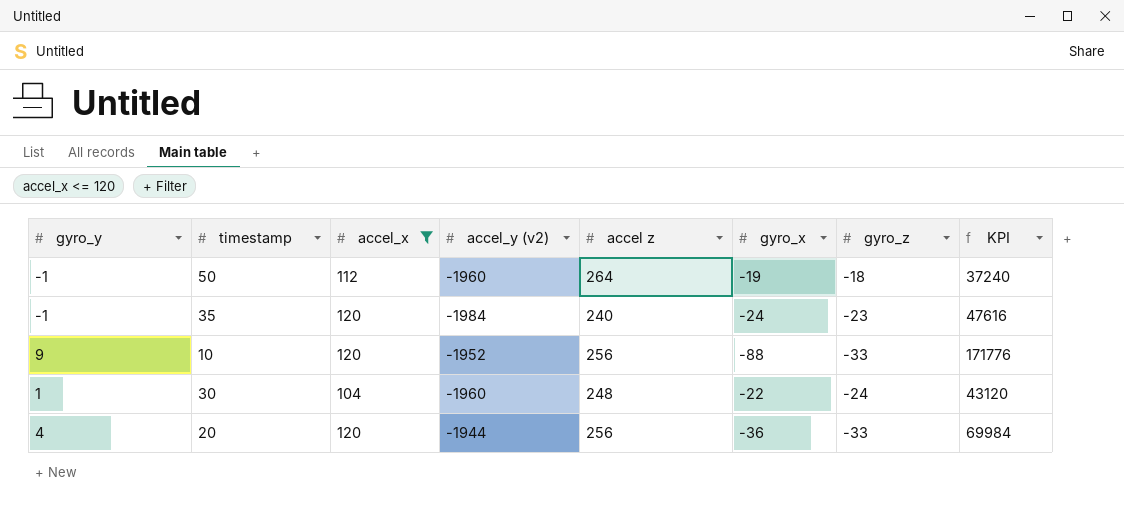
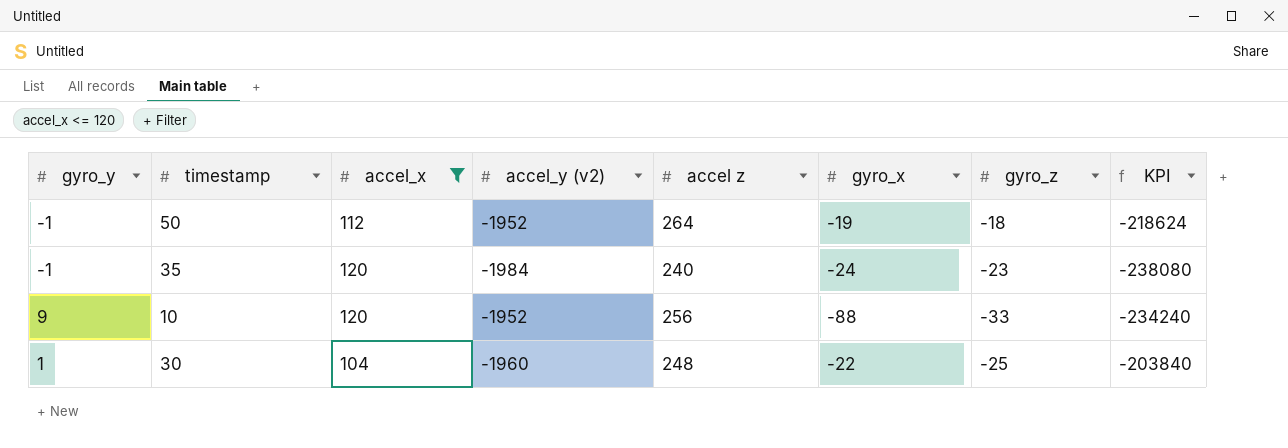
column KPI | formula: [accel_y (v2)] * [gyro_x] -> [accel_x] * [accel_y (v2)]
row 20: 4 | 120 | -1944 | 256 | -36 | -33 | 69984 -> none
50 | accel_y (v2): -1960 -> -1952
30 | gyro_z: -24 -> -25

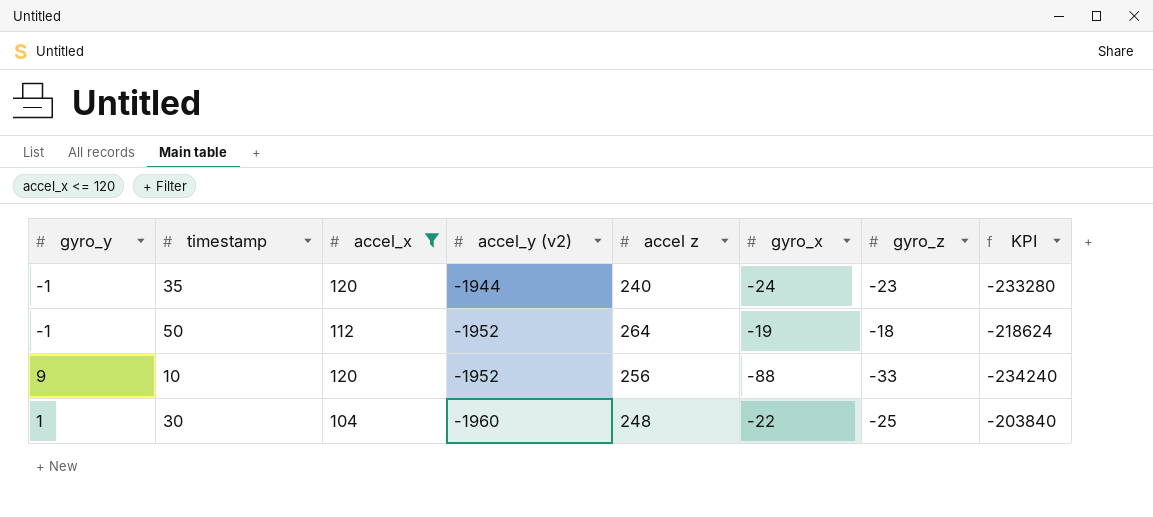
row order: none -> accel_y (v2) descending
35 | accel_y (v2): -1984 -> -1944
35 | KPI: -238080 -> -233280

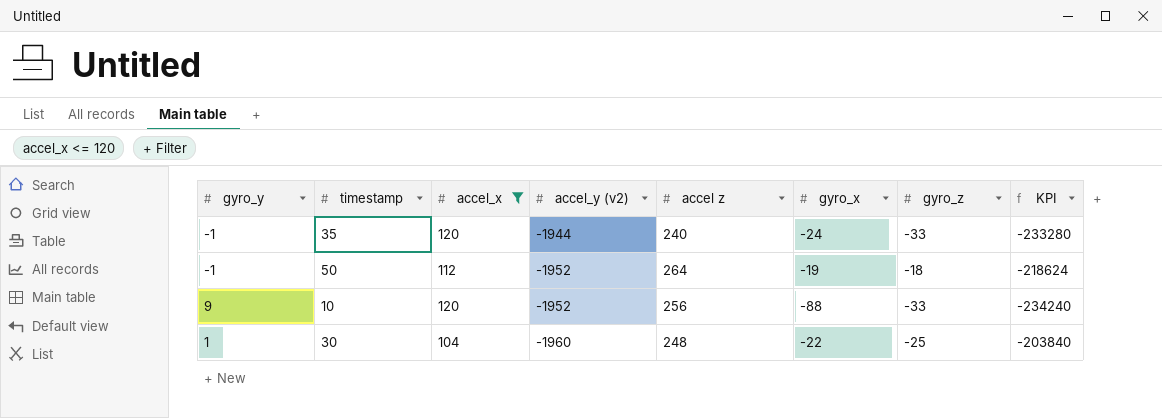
35 | gyro_z: -23 -> -33

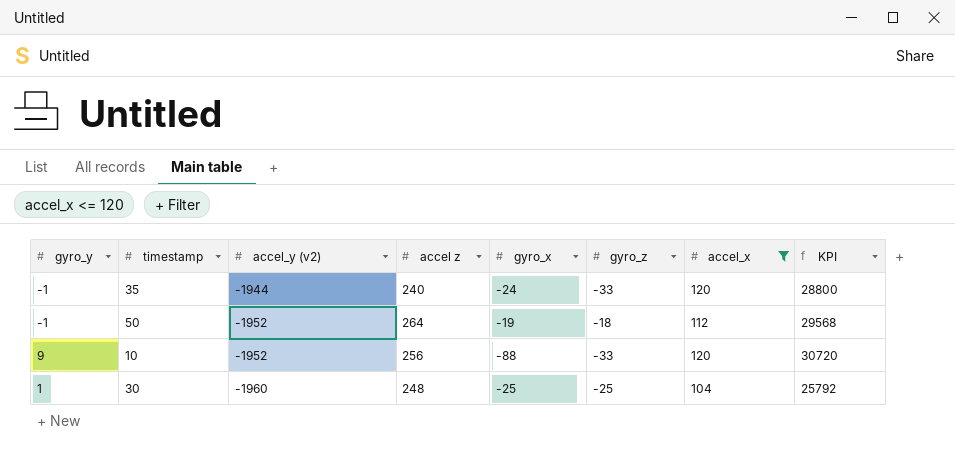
column accel_x | position: 3 -> 7
column KPI | formula: [accel_x] * [accel_y (v2)] -> [accel z] * [accel_x]
30 | gyro_x: -22 -> -25

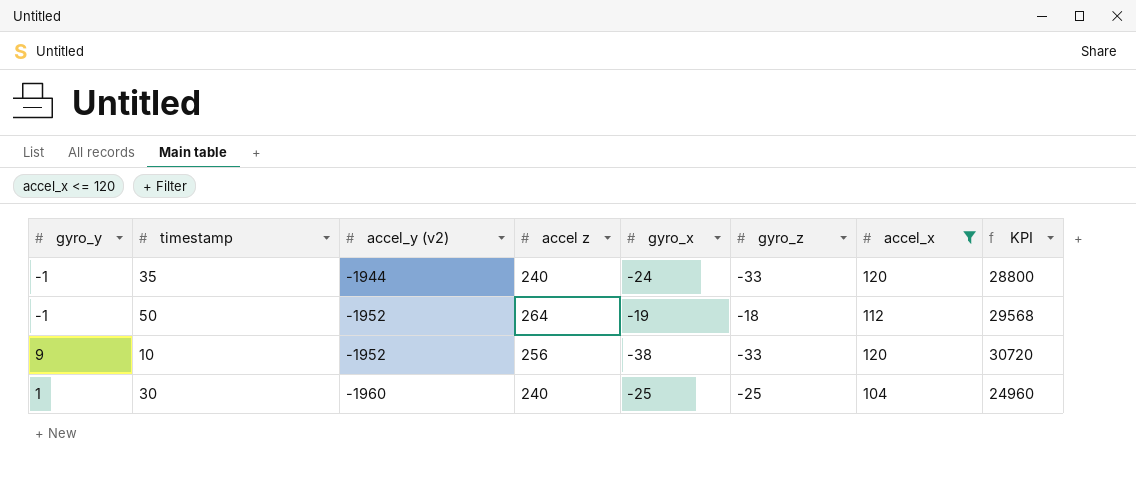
10 | gyro_x: -88 -> -38
30 | accel z: 248 -> 240
30 | KPI: 25792 -> 24960

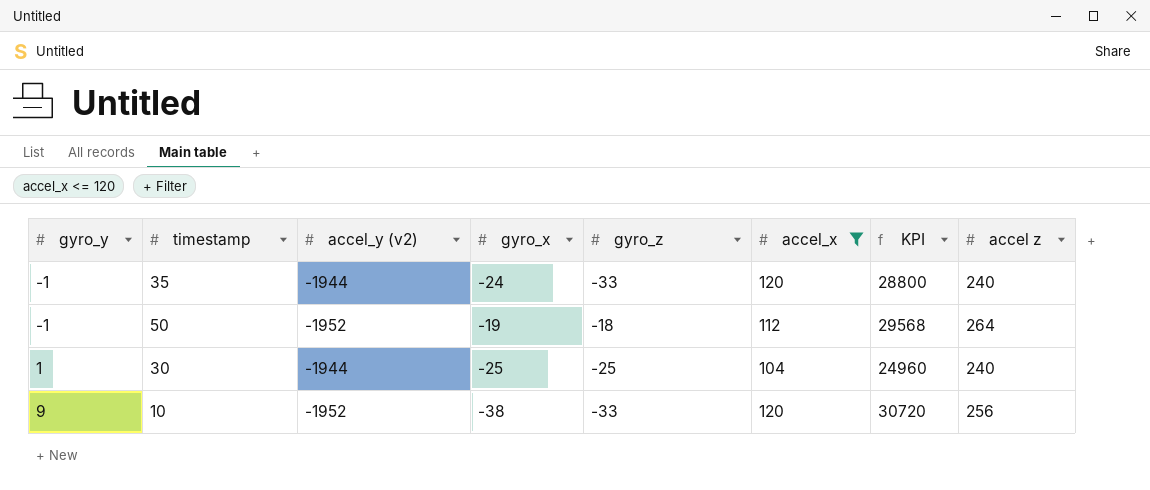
row order: accel_y (v2) descending -> gyro_y ascending
column accel z | position: 4 -> 8
30 | accel_y (v2): -1960 -> -1944

